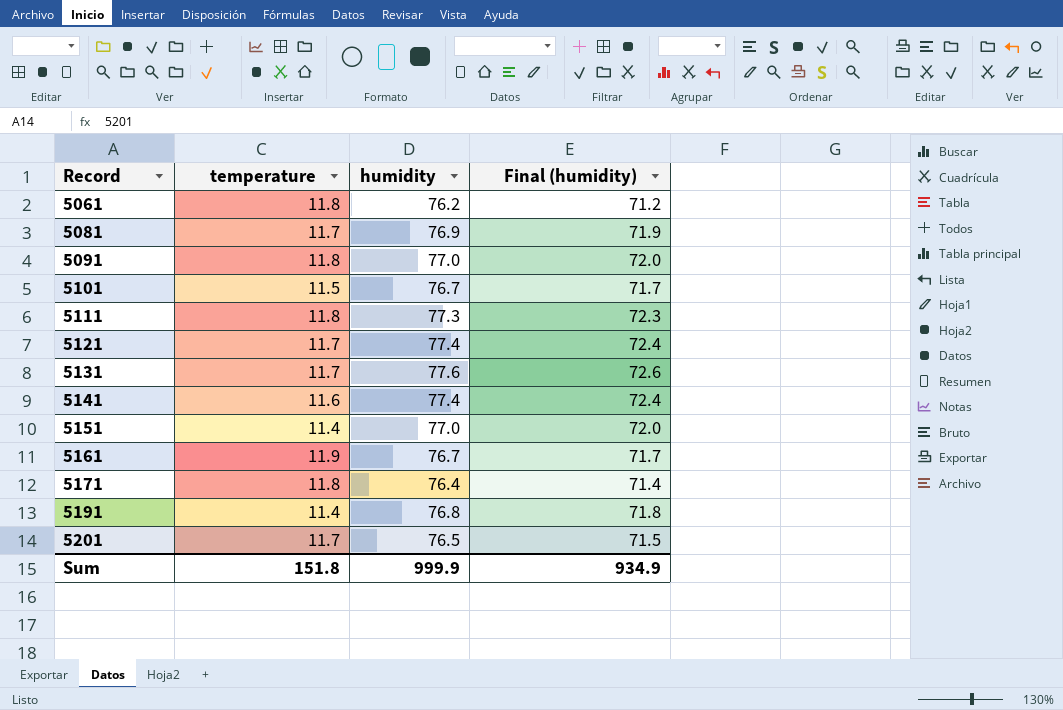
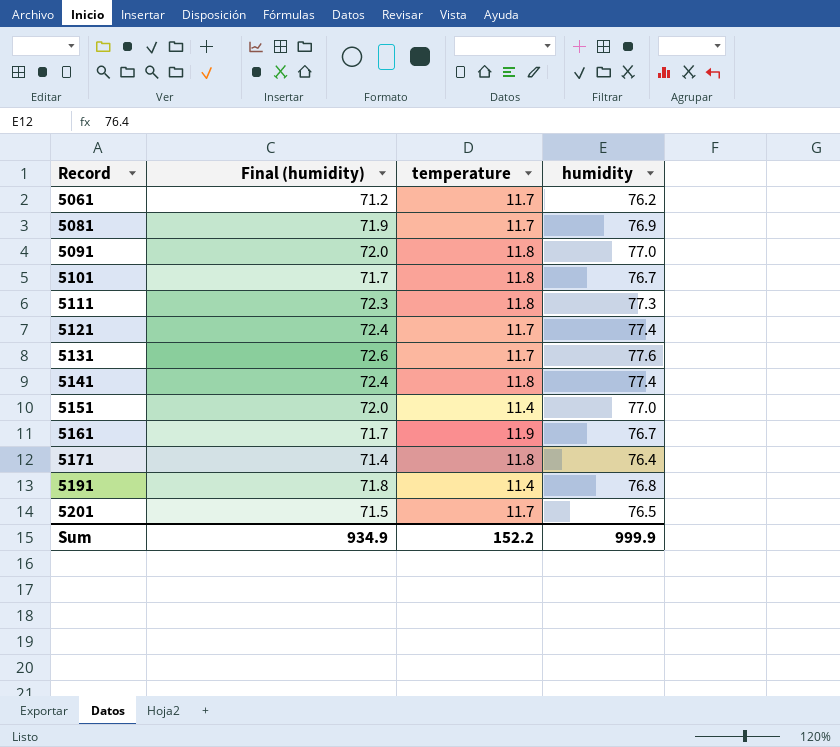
column Final (humidity) | position: 4 -> 2
5061 | temperature: 11.8 -> 11.7
5101 | temperature: 11.5 -> 11.8
5141 | temperature: 11.6 -> 11.8
Sum | temperature: 151.8 -> 152.2

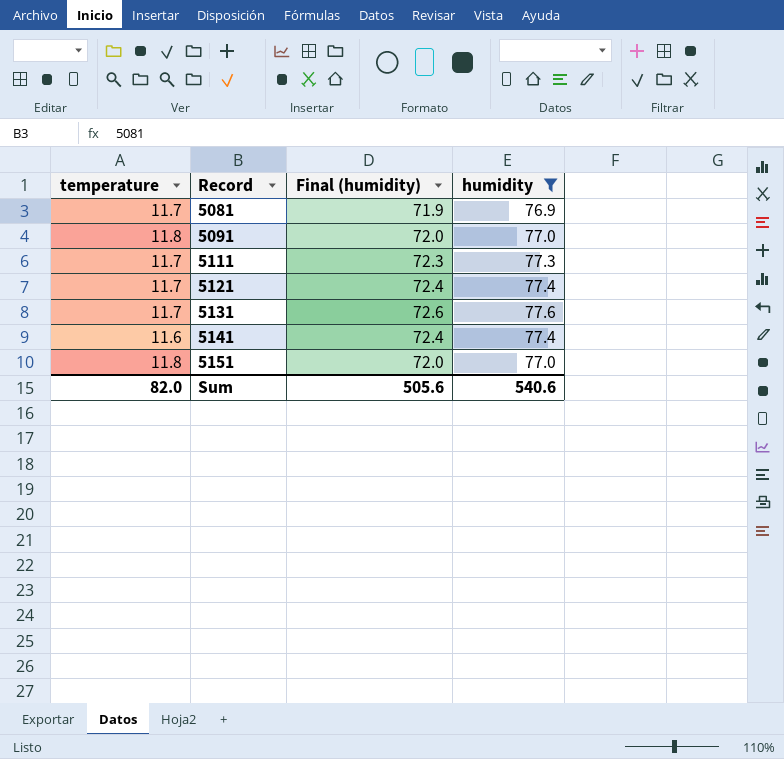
filter: none -> humidity >= 76.9
column temperature | position: 3 -> 1
5111 | temperature: 11.8 -> 11.7
5141 | temperature: 11.8 -> 11.6
5151 | temperature: 11.4 -> 11.8
Sum | temperature: 152.2 -> 82.0
Sum | Final (humidity): 934.9 -> 505.6
Sum | humidity: 999.9 -> 540.6

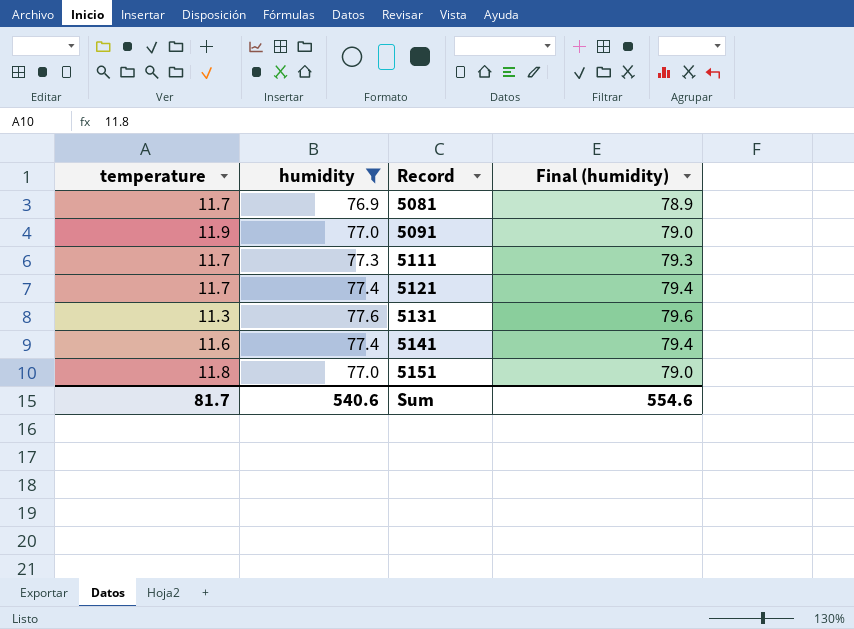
column humidity | position: 4 -> 2
column Final (humidity) | formula: [humidity] - 5 -> [humidity] + 2
5091 | temperature: 11.8 -> 11.9
5131 | temperature: 11.7 -> 11.3
Sum | temperature: 82.0 -> 81.7
Sum | Final (humidity): 505.6 -> 554.6

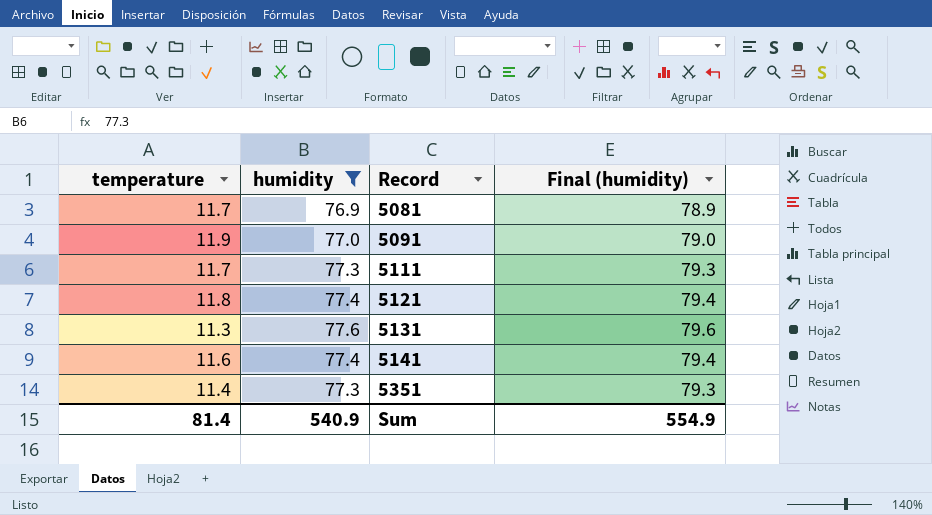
row 5151: 11.8 | 77.0 | 79.0 -> none
5121 | temperature: 11.7 -> 11.8
row 5351: none -> 11.4 | 77.3 | 79.3
Sum | temperature: 81.7 -> 81.4
Sum | humidity: 540.6 -> 540.9
Sum | Final (humidity): 554.6 -> 554.9

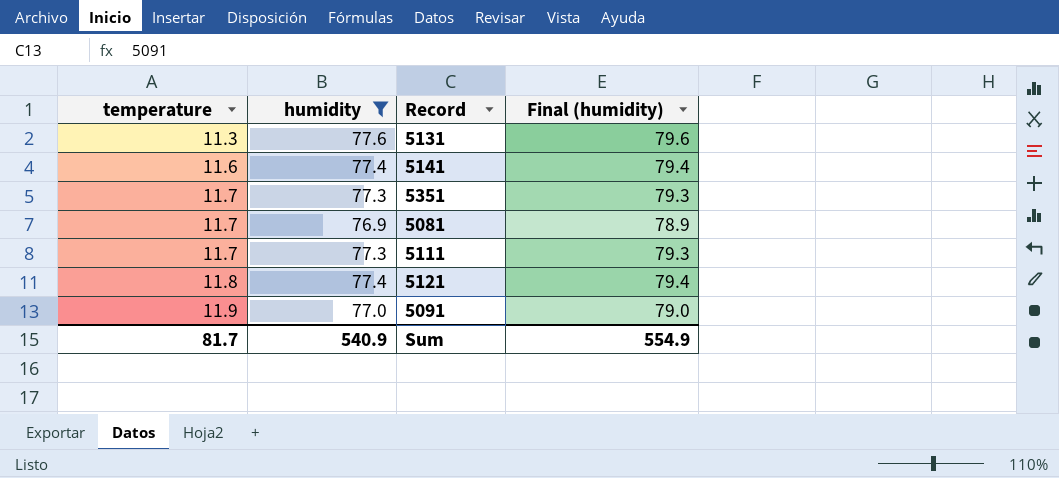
row order: Record ascending -> temperature ascending
5351 | temperature: 11.4 -> 11.7
Sum | temperature: 81.4 -> 81.7

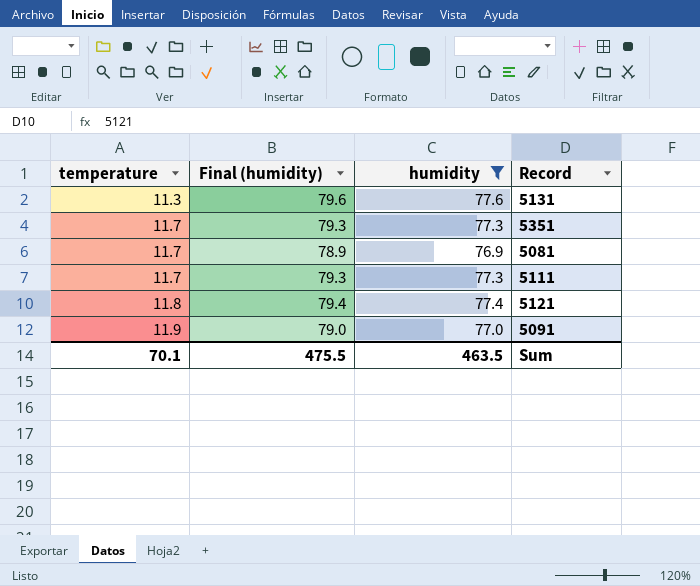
column Final (humidity) | position: 4 -> 2
row 5141: 11.6 | 77.4 | 79.4 -> none
Sum | temperature: 81.7 -> 70.1
Sum | Final (humidity): 554.9 -> 475.5
Sum | humidity: 540.9 -> 463.5

